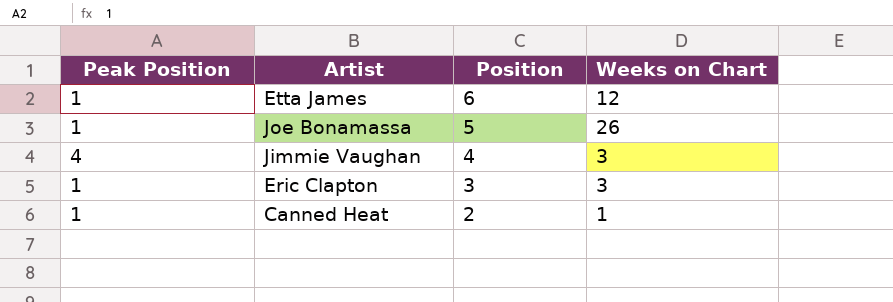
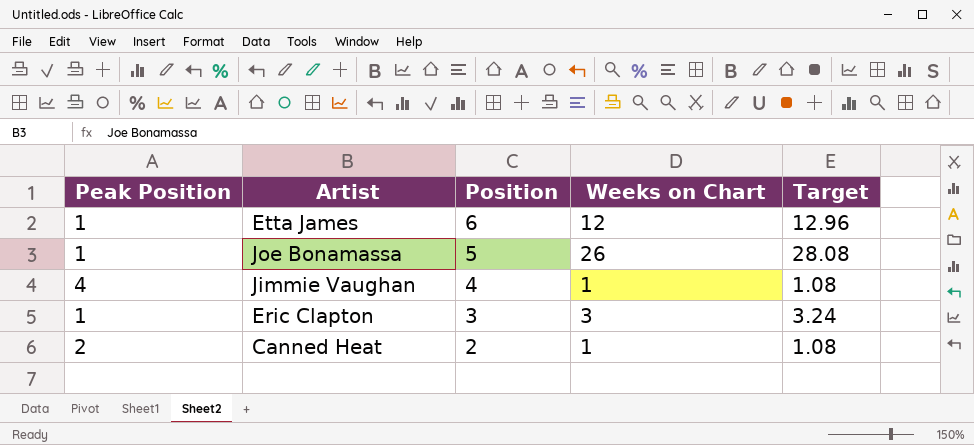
column Target | formula: none -> [Weeks on Chart] * 1.08
Jimmie Vaughan | Weeks on Chart: 3 -> 1
Canned Heat | Peak Position: 1 -> 2

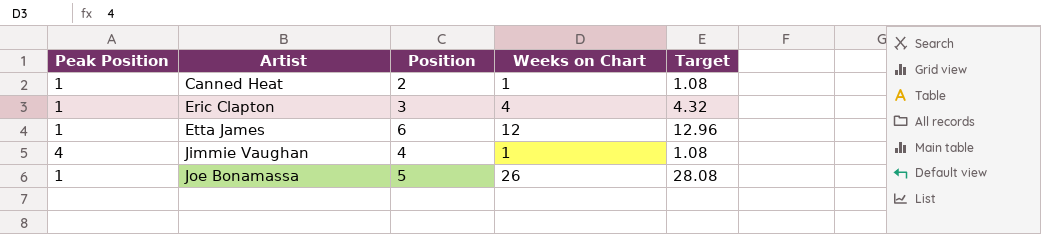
row order: Position descending -> Artist ascending
Canned Heat | Peak Position: 2 -> 1
Eric Clapton | Weeks on Chart: 3 -> 4
Eric Clapton | Target: 3.24 -> 4.32

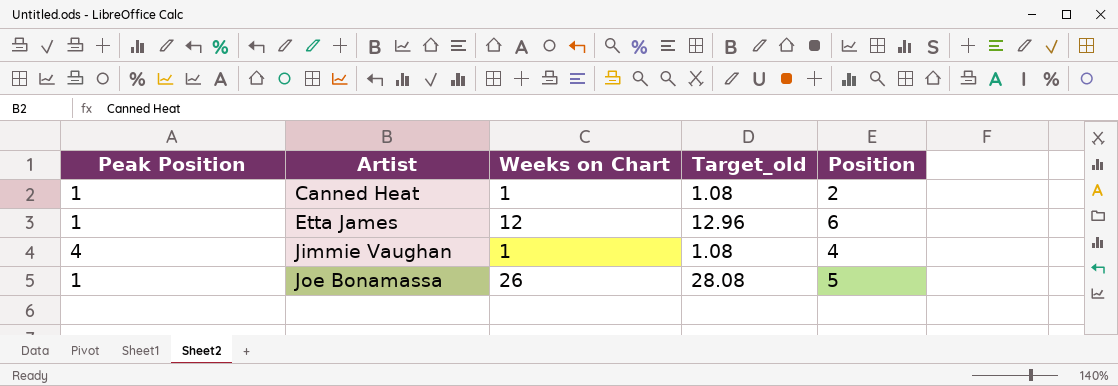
column name: Target -> Target_old
column Position | position: 3 -> 5
row Eric Clapton: 1 | 3 | 4 | 4.32 -> none

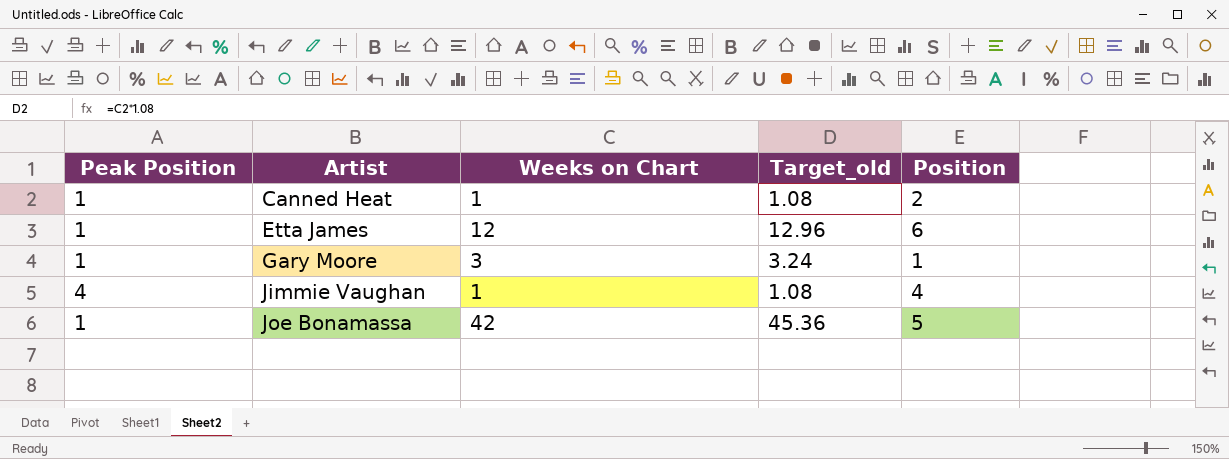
row Gary Moore: none -> 1 | 3 | 3.24 | 1
Joe Bonamassa | Weeks on Chart: 26 -> 42
Joe Bonamassa | Target_old: 28.08 -> 45.36

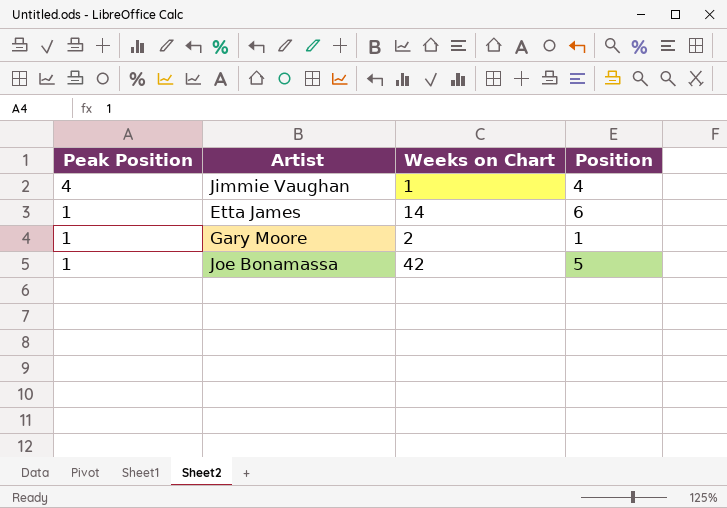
row order: Artist ascending -> Peak Position descending
column Target_old | formula: [Weeks on Chart] * 1.08 -> none
row Canned Heat: 1 | 1 | 1.08 | 2 -> none
Etta James | Weeks on Chart: 12 -> 14
Gary Moore | Weeks on Chart: 3 -> 2

